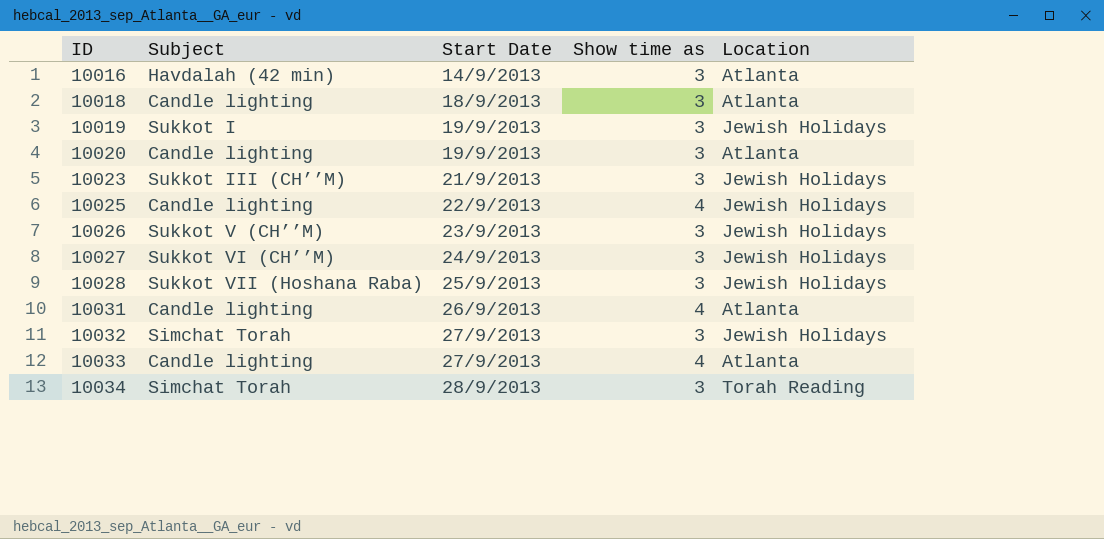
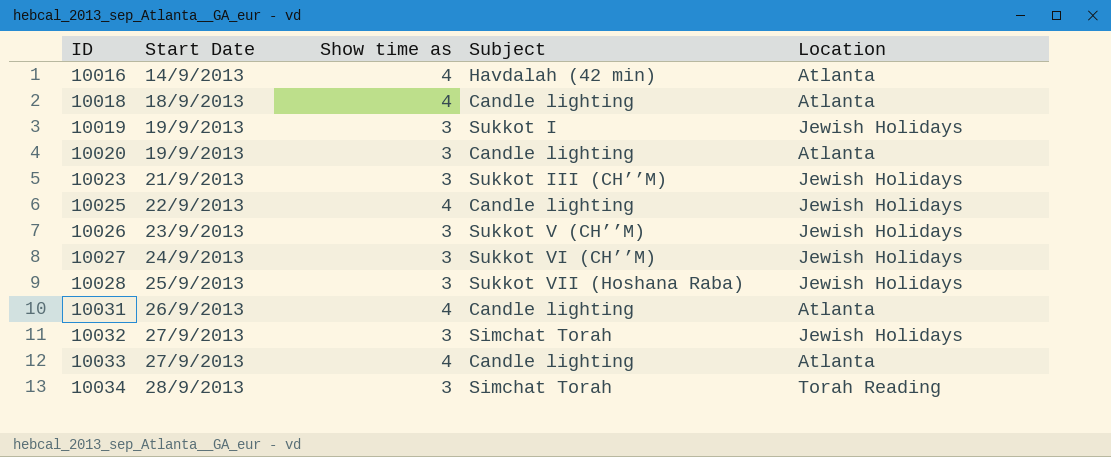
column Subject | position: 2 -> 4
10016 | Show time as: 3 -> 4
10018 | Show time as: 3 -> 4

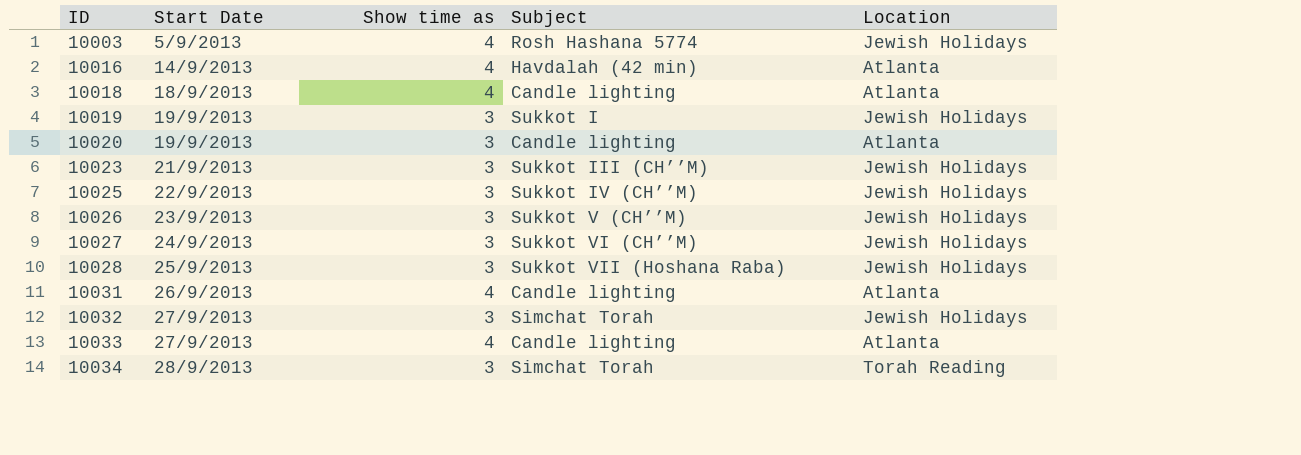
row 10003: none -> 5/9/2013 | 4 | Rosh Hashana 5774 | Jewish Holidays
10025 | Show time as: 4 -> 3
10025 | Subject: Candle lighting -> Sukkot IV (CH’’M)

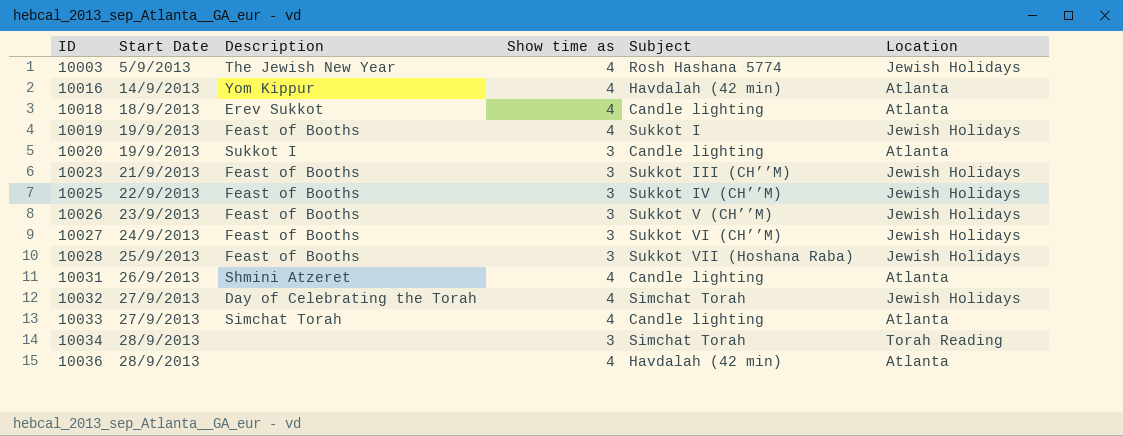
column Description | position: none -> 3
10019 | Show time as: 3 -> 4
10032 | Show time as: 3 -> 4
row 10036: none -> 28/9/2013 | none | 4 | Havdalah (42 min) | Atlanta

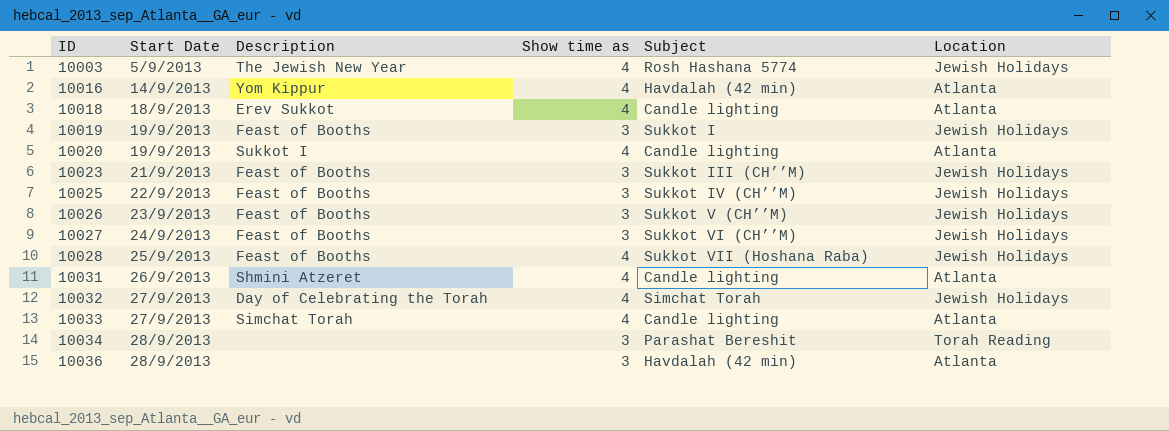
10019 | Show time as: 4 -> 3
10020 | Show time as: 3 -> 4
10028 | Show time as: 3 -> 4
10034 | Subject: Simchat Torah -> Parashat Bereshit
10036 | Show time as: 4 -> 3

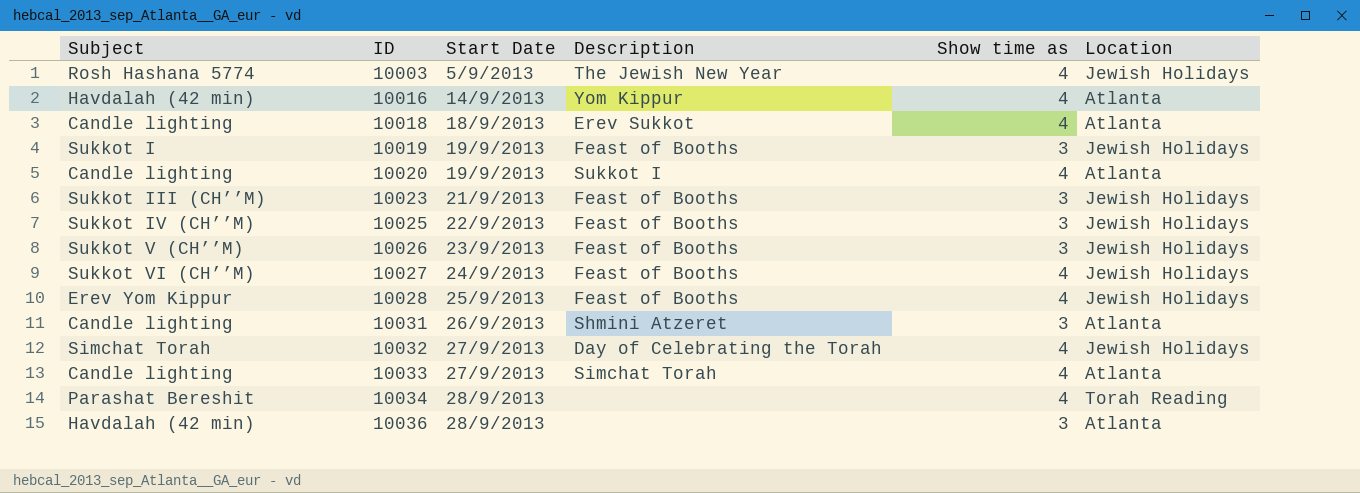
column Subject | position: 5 -> 1
10027 | Show time as: 3 -> 4
10028 | Subject: Sukkot VII (Hoshana Raba) -> Erev Yom Kippur
10031 | Show time as: 4 -> 3
10034 | Show time as: 3 -> 4

